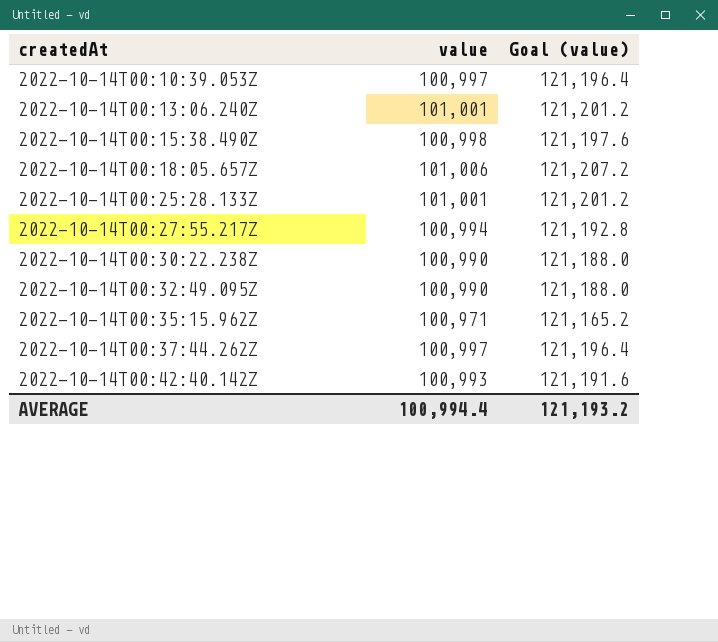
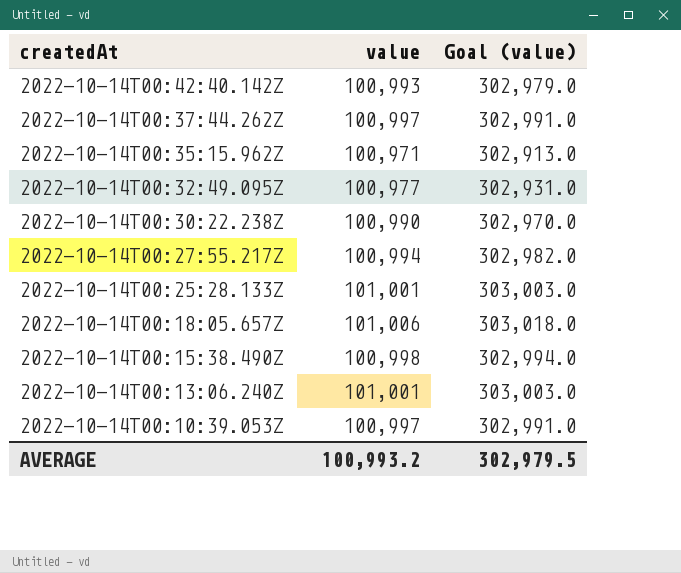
row order: createdAt ascending -> createdAt descending
column Goal (value) | formula: [value] * 1.2 -> [value] * 3
2022-10-14T00:32:49.095Z | value: 100,990 -> 100,977
AVERAGE | value: 100,994.4 -> 100,993.2
AVERAGE | Goal (value): 121,193.2 -> 302,979.5

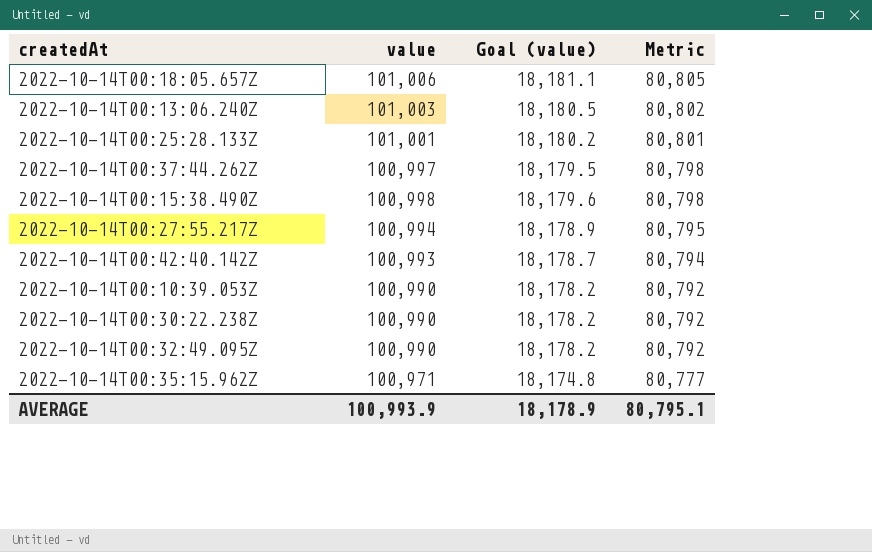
row order: createdAt descending -> Metric descending
column Goal (value) | formula: [value] * 3 -> [value] * 0.18
column Metric | formula: none -> [value] * 0.8
2022-10-14T00:13:06.240Z | value: 101,001 -> 101,003
2022-10-14T00:10:39.053Z | value: 100,997 -> 100,990
2022-10-14T00:32:49.095Z | value: 100,977 -> 100,990
AVERAGE | value: 100,993.2 -> 100,993.9
AVERAGE | Goal (value): 302,979.5 -> 18,178.9

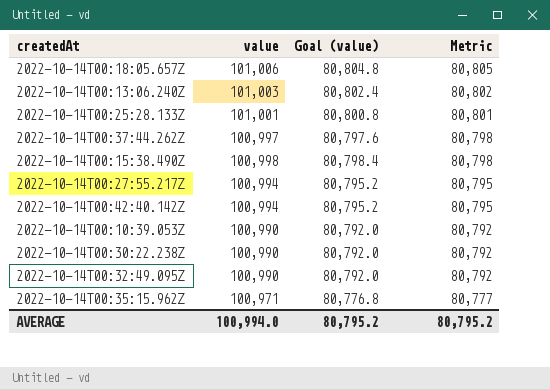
column Goal (value) | formula: [value] * 0.18 -> [value] * 0.8
2022-10-14T00:42:40.142Z | value: 100,993 -> 100,994
2022-10-14T00:42:40.142Z | Metric: 80,794 -> 80,795
AVERAGE | value: 100,993.9 -> 100,994.0
AVERAGE | Goal (value): 18,178.9 -> 80,795.2
AVERAGE | Metric: 80,795.1 -> 80,795.2

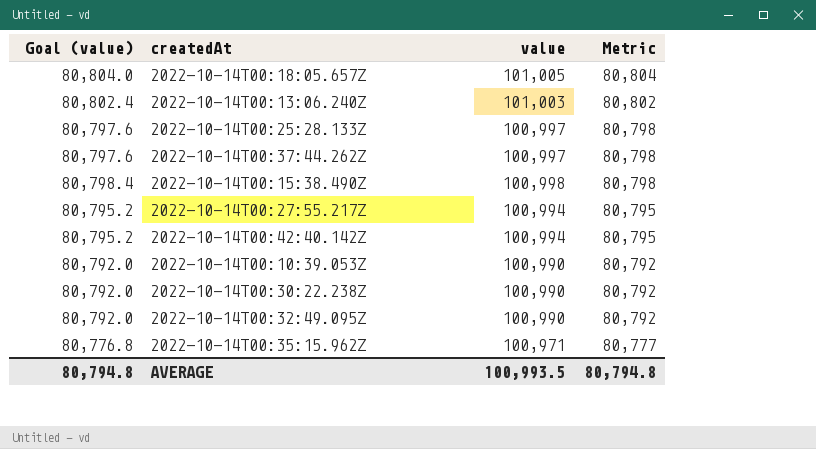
column Goal (value) | position: 3 -> 1
2022-10-14T00:18:05.657Z | Goal (value): 80,804.8 -> 80,804.0
2022-10-14T00:18:05.657Z | value: 101,006 -> 101,005
2022-10-14T00:18:05.657Z | Metric: 80,805 -> 80,804
2022-10-14T00:25:28.133Z | Goal (value): 80,800.8 -> 80,797.6
2022-10-14T00:25:28.133Z | value: 101,001 -> 100,997
2022-10-14T00:25:28.133Z | Metric: 80,801 -> 80,798
AVERAGE | Goal (value): 80,795.2 -> 80,794.8
AVERAGE | value: 100,994.0 -> 100,993.5
AVERAGE | Metric: 80,795.2 -> 80,794.8

